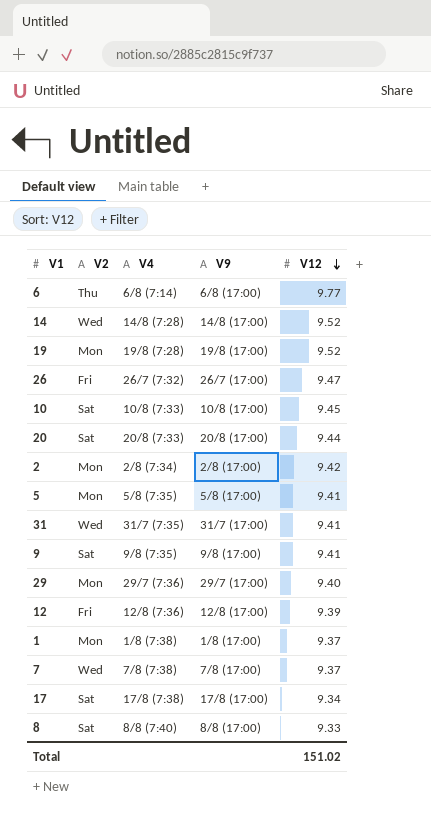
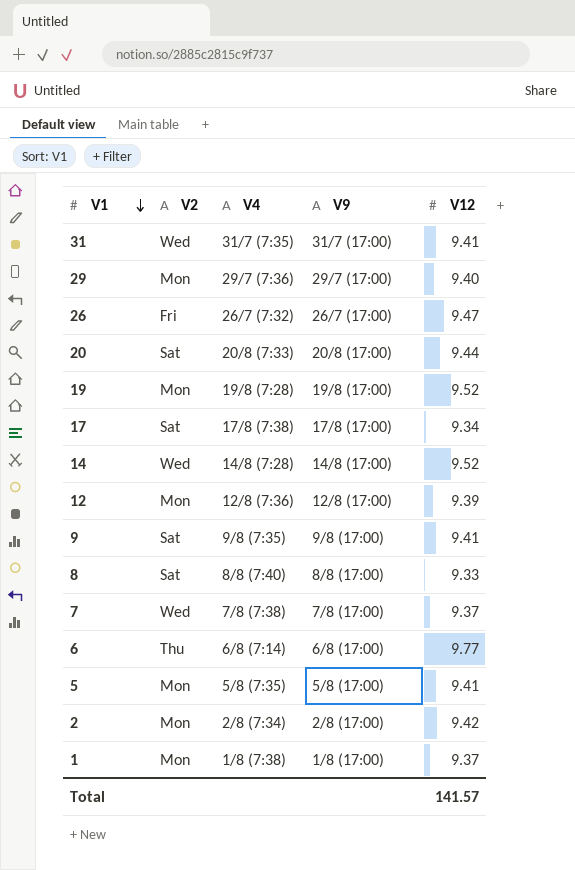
row order: V12 descending -> V1 descending
row 10: Sat | 10/8 (7:33) | 10/8 (17:00) | 9.45 -> none
12 | V2: Fri -> Mon
Total | V12: 151.02 -> 141.57

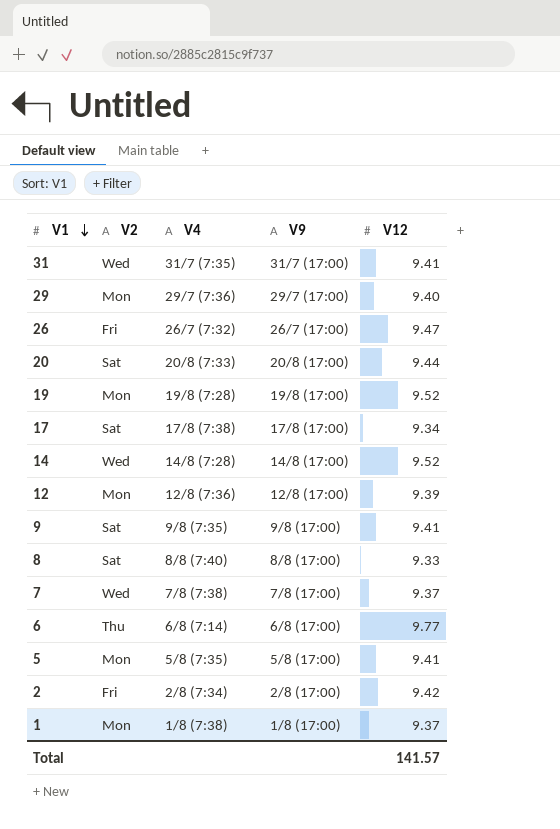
2 | V2: Mon -> Fri

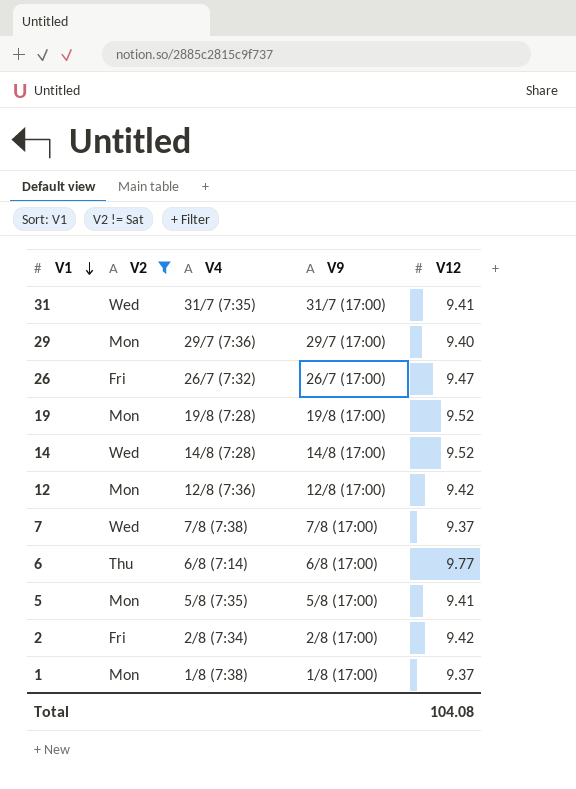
filter: none -> V2 != Sat
12 | V12: 9.39 -> 9.42
Total | V12: 141.57 -> 104.08

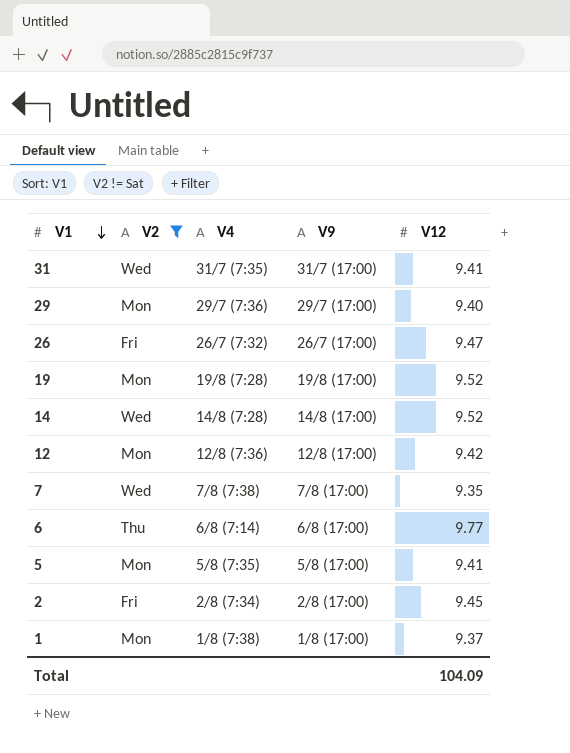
7 | V12: 9.37 -> 9.35
2 | V12: 9.42 -> 9.45
Total | V12: 104.08 -> 104.09

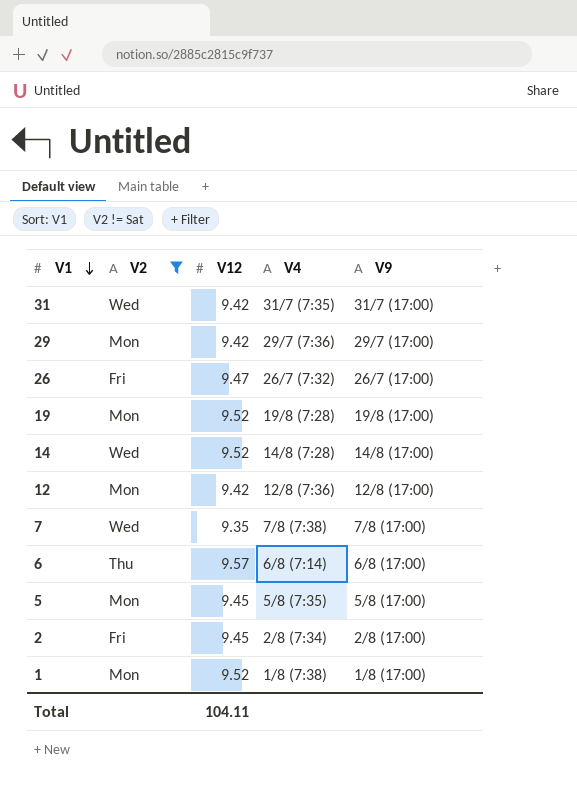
column V12 | position: 5 -> 3
31 | V12: 9.41 -> 9.42
29 | V12: 9.40 -> 9.42
6 | V12: 9.77 -> 9.57
5 | V12: 9.41 -> 9.45
1 | V12: 9.37 -> 9.52
Total | V12: 104.09 -> 104.11

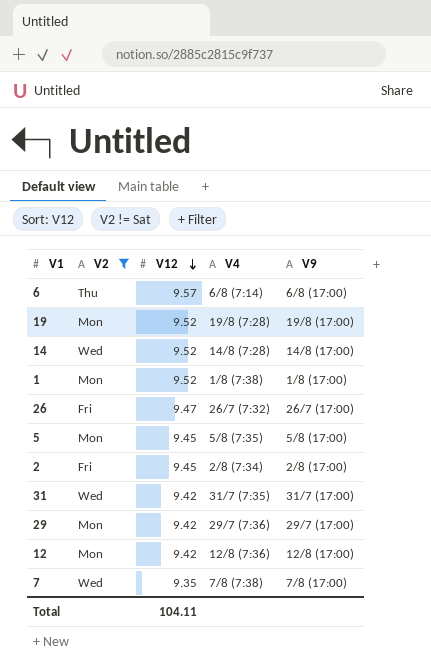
row order: V1 descending -> V12 descending

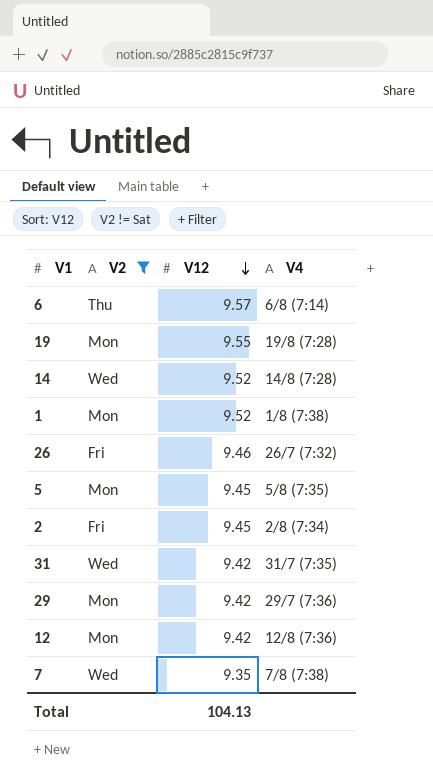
column V9 | position: 5 -> none
19 | V12: 9.52 -> 9.55
26 | V12: 9.47 -> 9.46
Total | V12: 104.11 -> 104.13

